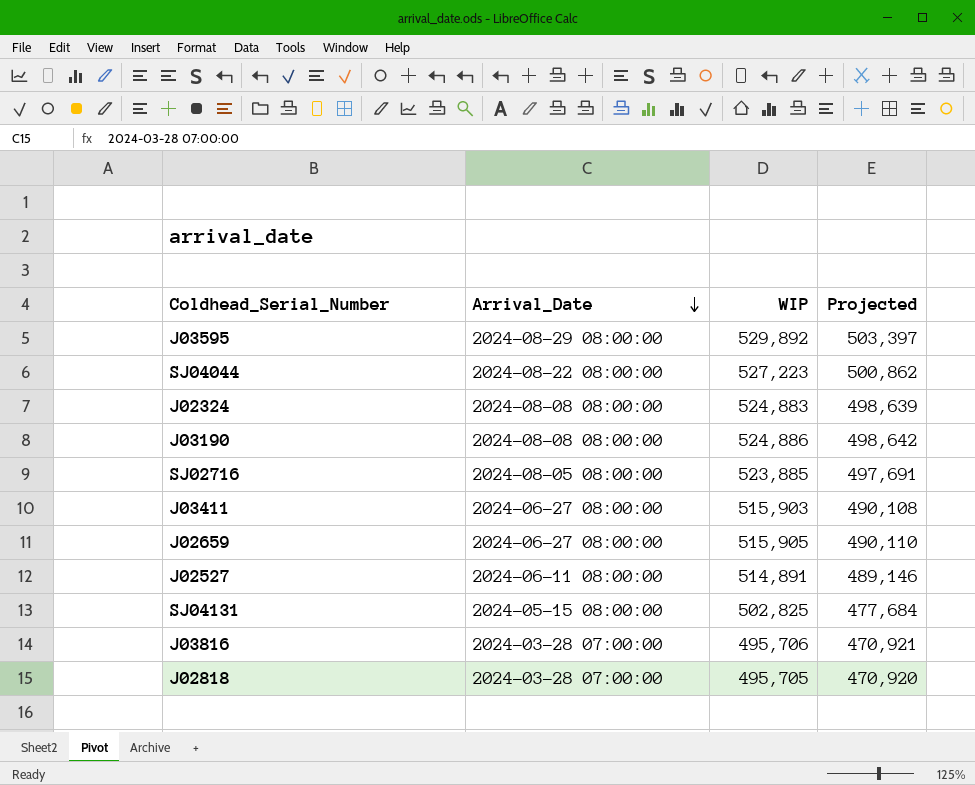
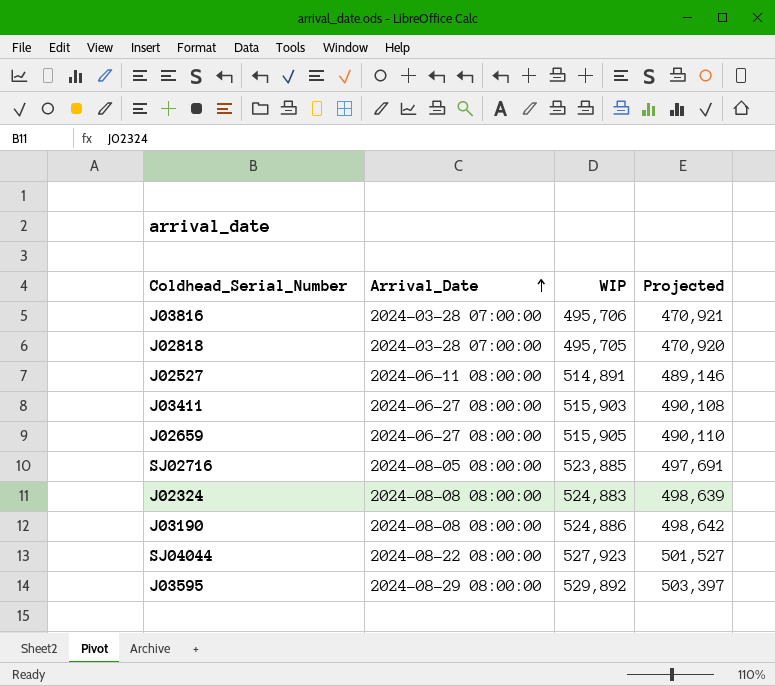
row order: Arrival_Date descending -> Arrival_Date ascending
row SJ04131: 2024-05-15 08:00:00 | 502,825 | 477,684 -> none
SJ04044 | WIP: 527,223 -> 527,923
SJ04044 | Projected: 500,862 -> 501,527

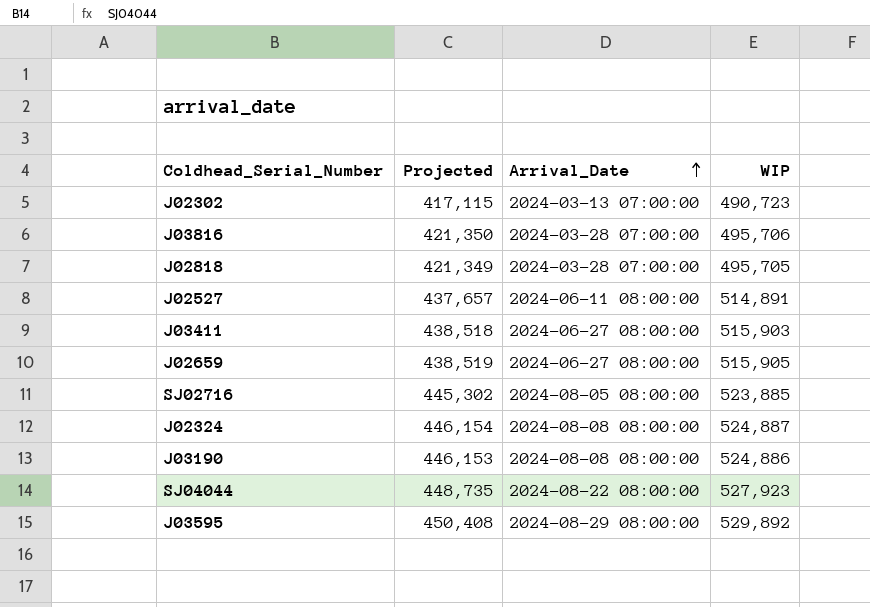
column Projected | formula: [WIP] * 0.95 -> [WIP] * 0.85
column Projected | position: 4 -> 2
row J02302: none -> 417,115 | 2024-03-13 07:00:00 | 490,723
J02324 | WIP: 524,883 -> 524,887

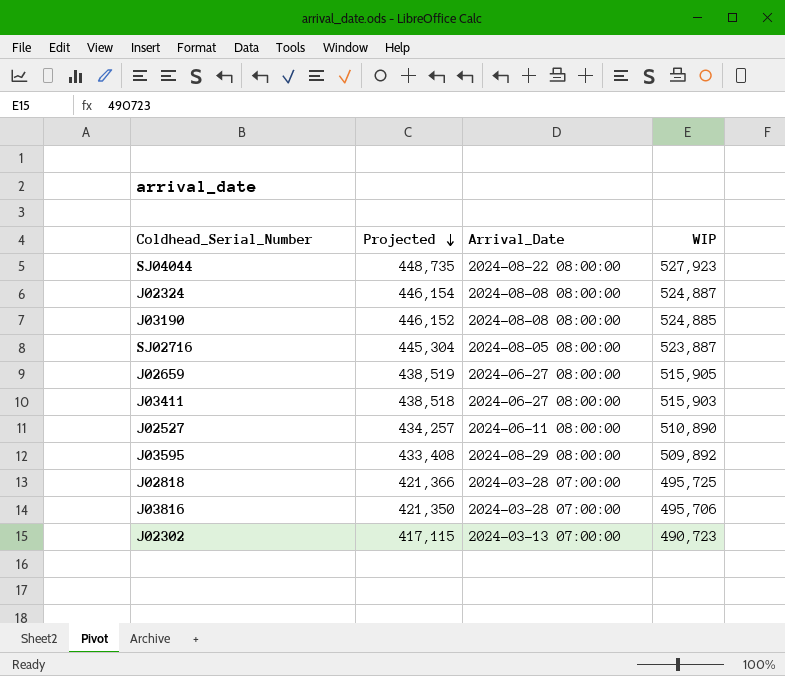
row order: Arrival_Date ascending -> Projected descending
J03190 | Projected: 446,153 -> 446,152
J03190 | WIP: 524,886 -> 524,885
SJ02716 | Projected: 445,302 -> 445,304
SJ02716 | WIP: 523,885 -> 523,887
J02527 | Projected: 437,657 -> 434,257
J02527 | WIP: 514,891 -> 510,890
J03595 | Projected: 450,408 -> 433,408
J03595 | WIP: 529,892 -> 509,892
J02818 | Projected: 421,349 -> 421,366
J02818 | WIP: 495,705 -> 495,725

